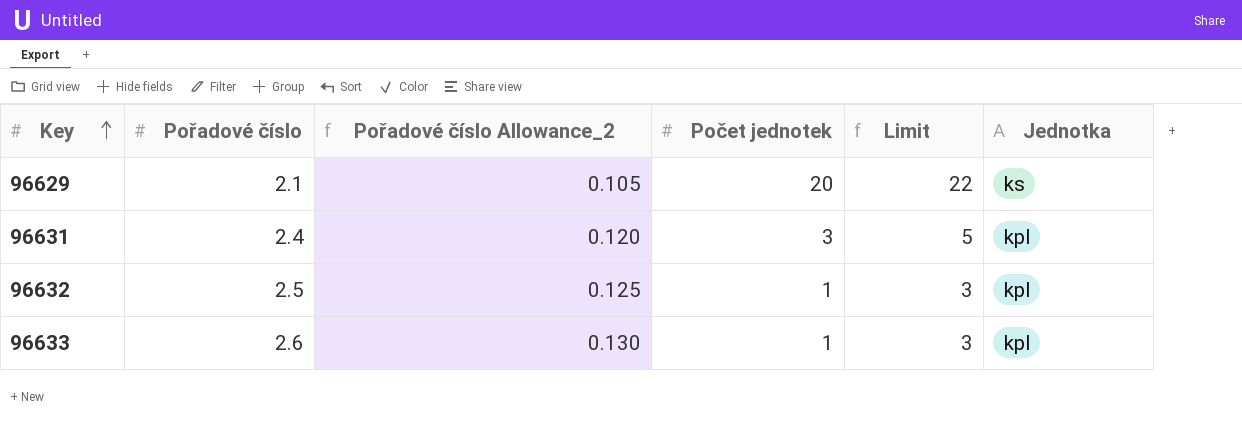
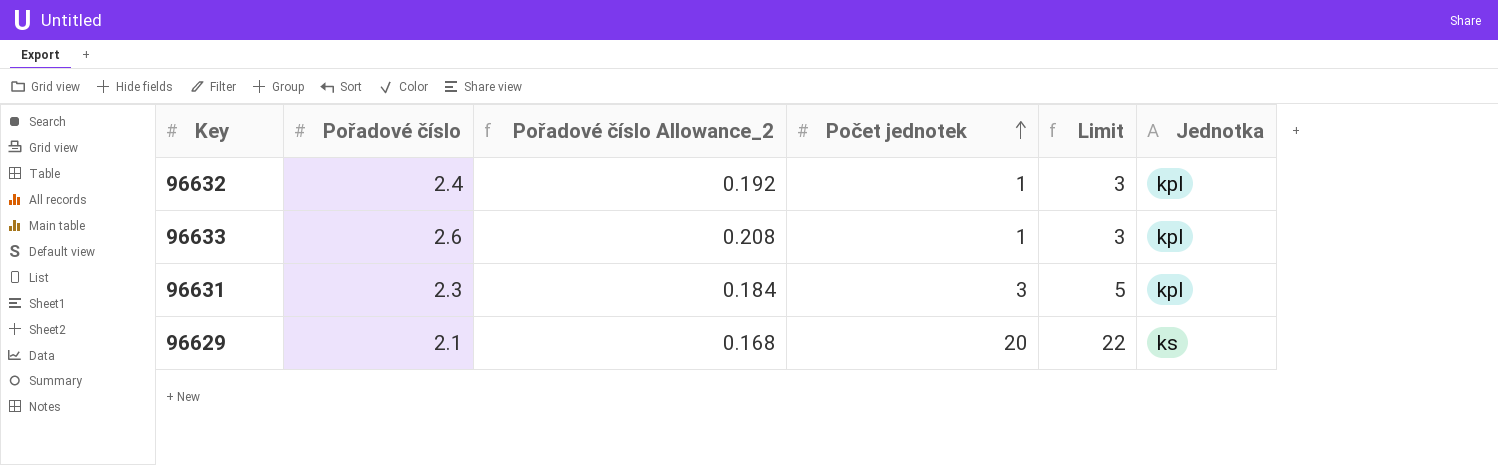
row order: Key ascending -> Počet jednotek ascending
column Pořadové číslo Allowance_2 | formula: [Pořadové číslo] * 0.05 -> [Pořadové číslo] * 0.08
96632 | Pořadové číslo: 2.5 -> 2.4
96631 | Pořadové číslo: 2.4 -> 2.3

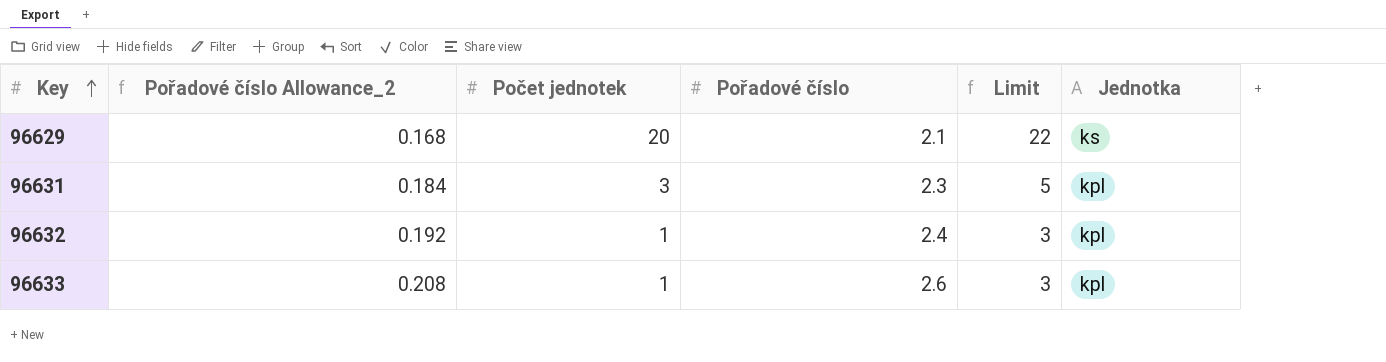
row order: Počet jednotek ascending -> Key ascending
column Pořadové číslo | position: 2 -> 4

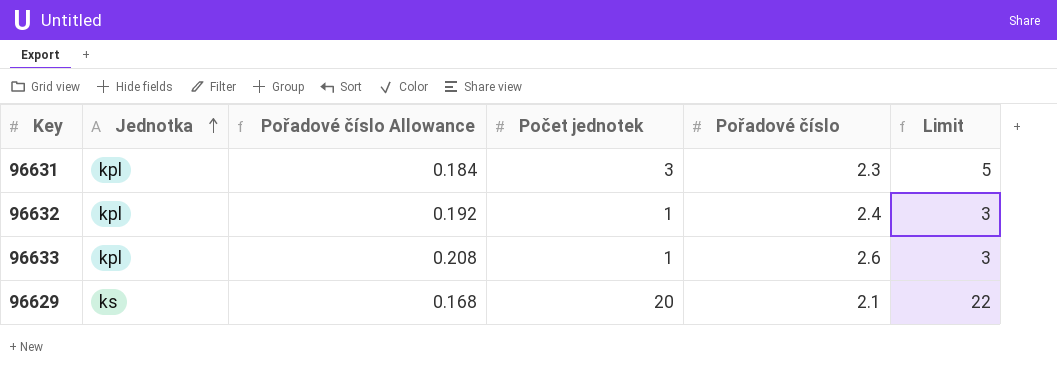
row order: Key ascending -> Jednotka ascending
column Jednotka | position: 6 -> 2
column name: Pořadové číslo Allowance_2 -> Pořadové číslo Allowance

